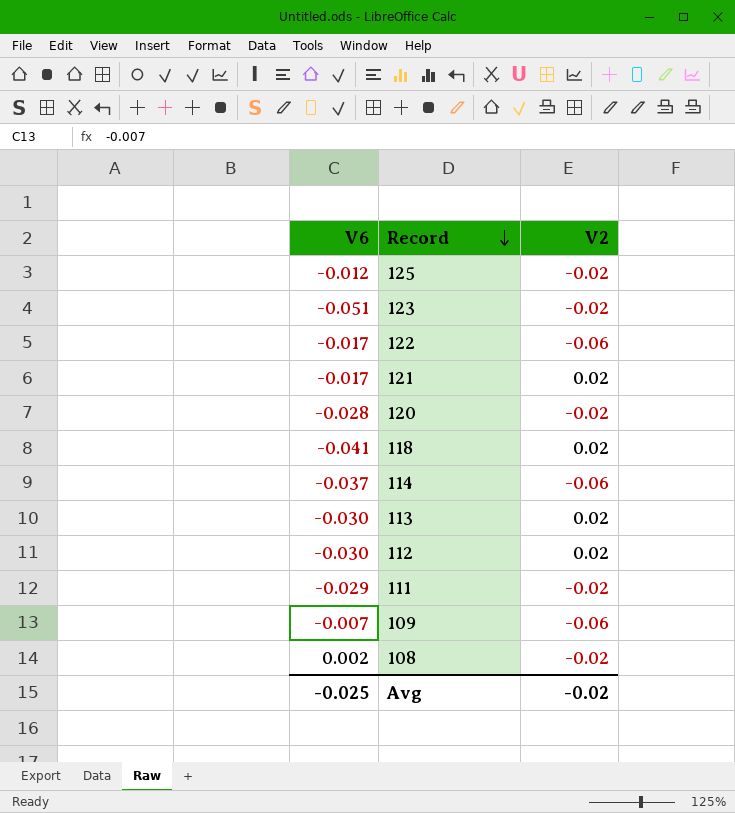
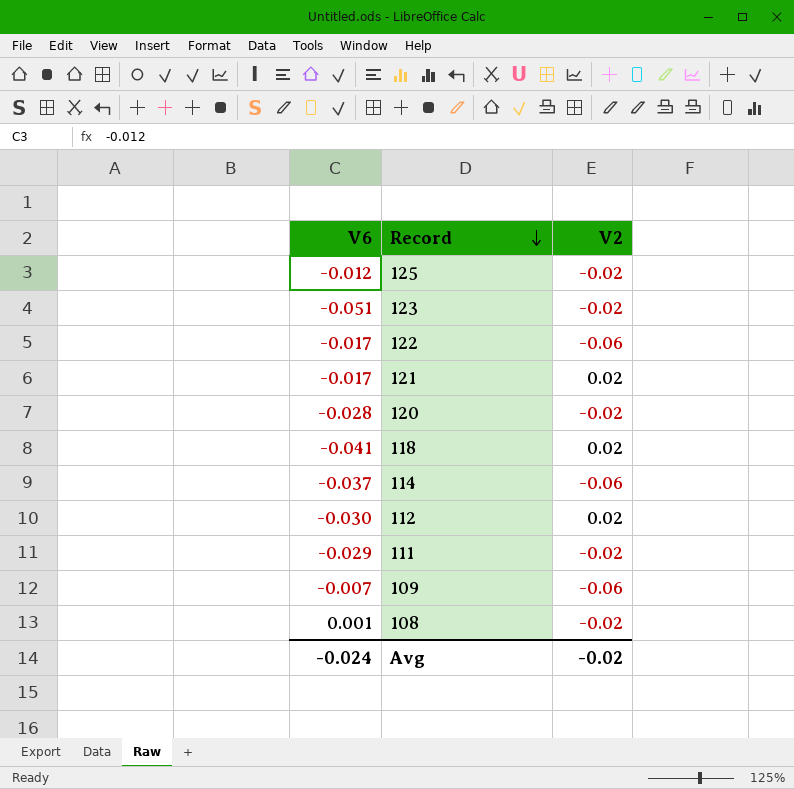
row 113: -0.030 | 0.02 -> none
108 | V6: 0.002 -> 0.001
Avg | V6: -0.025 -> -0.024

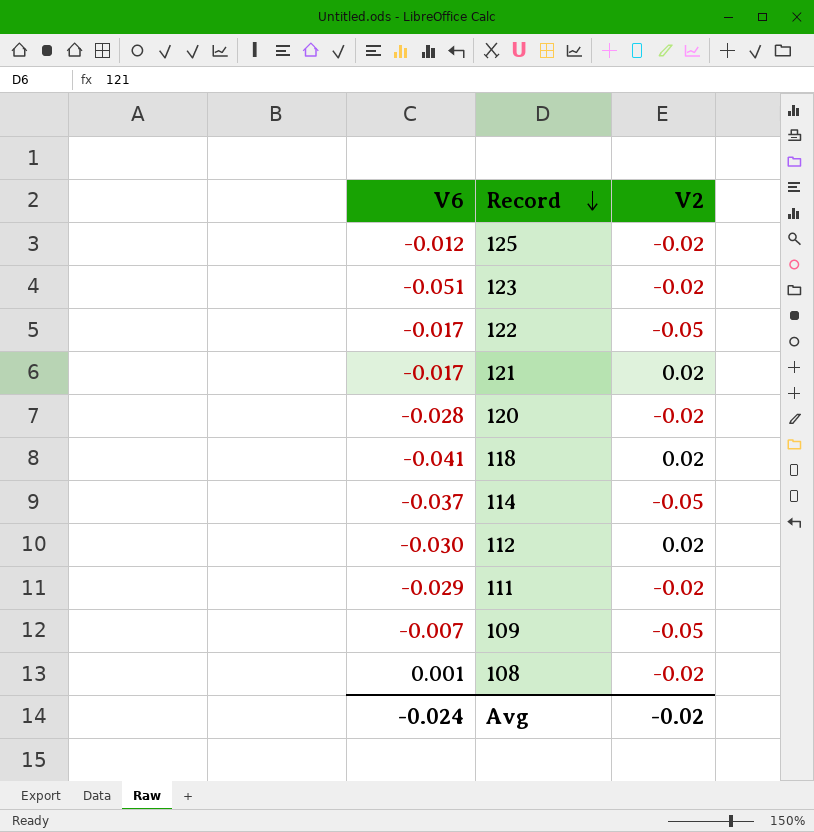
122 | V2: -0.06 -> -0.05
114 | V2: -0.06 -> -0.05
109 | V2: -0.06 -> -0.05

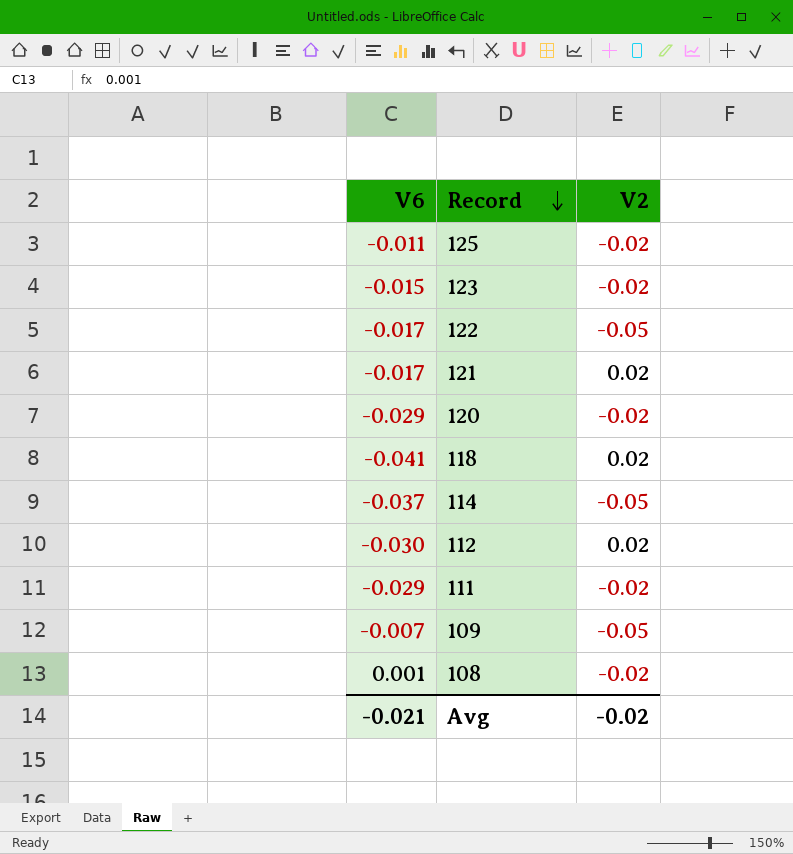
125 | V6: -0.012 -> -0.011
123 | V6: -0.051 -> -0.015
120 | V6: -0.028 -> -0.029
Avg | V6: -0.024 -> -0.021

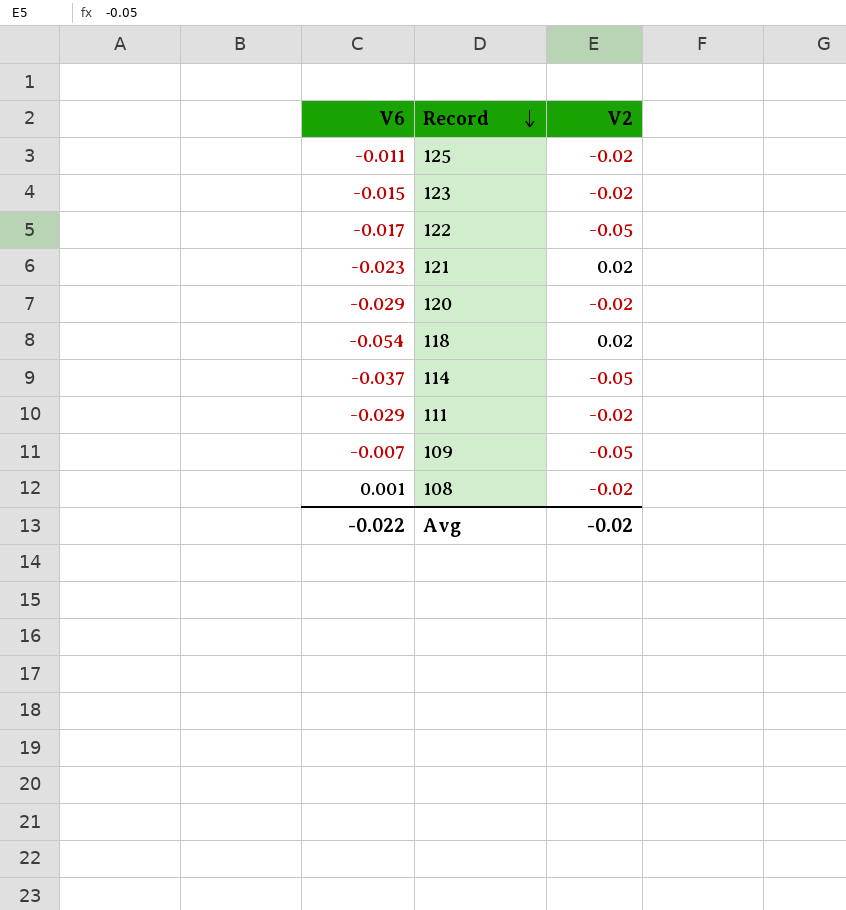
row 112: -0.030 | 0.02 -> none
121 | V6: -0.017 -> -0.023
118 | V6: -0.041 -> -0.054
Avg | V6: -0.021 -> -0.022

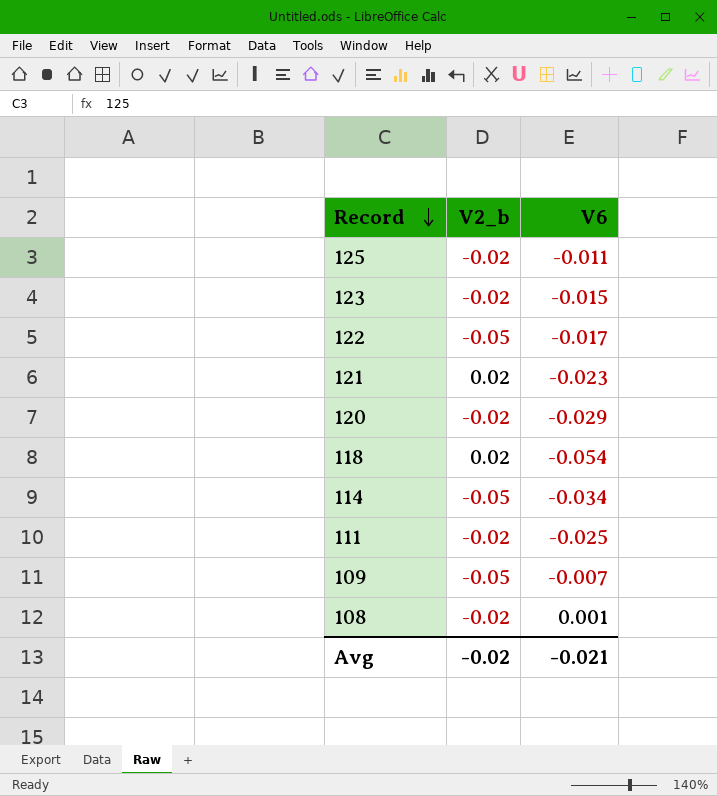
column name: V2 -> V2_b
column V6 | position: 1 -> 3
114 | V6: -0.037 -> -0.034
111 | V6: -0.029 -> -0.025
Avg | V6: -0.022 -> -0.021

